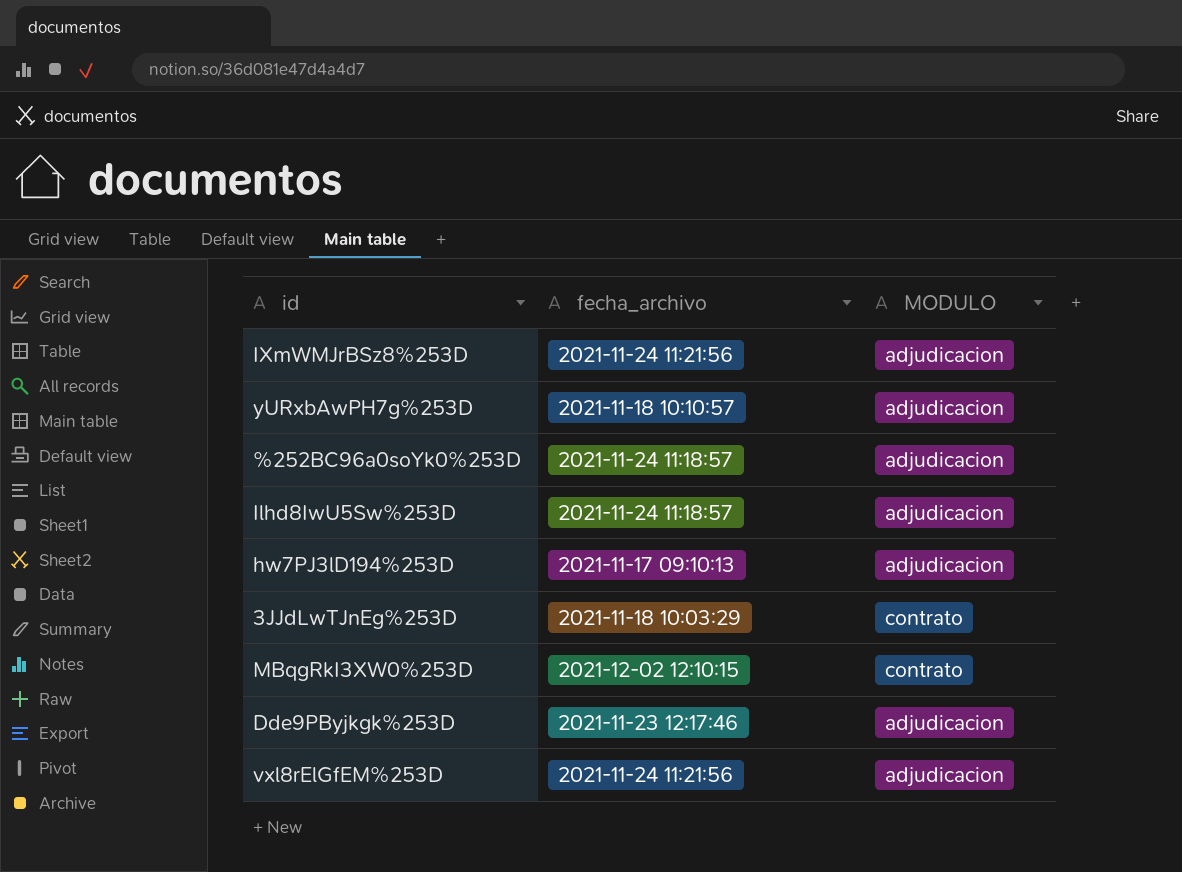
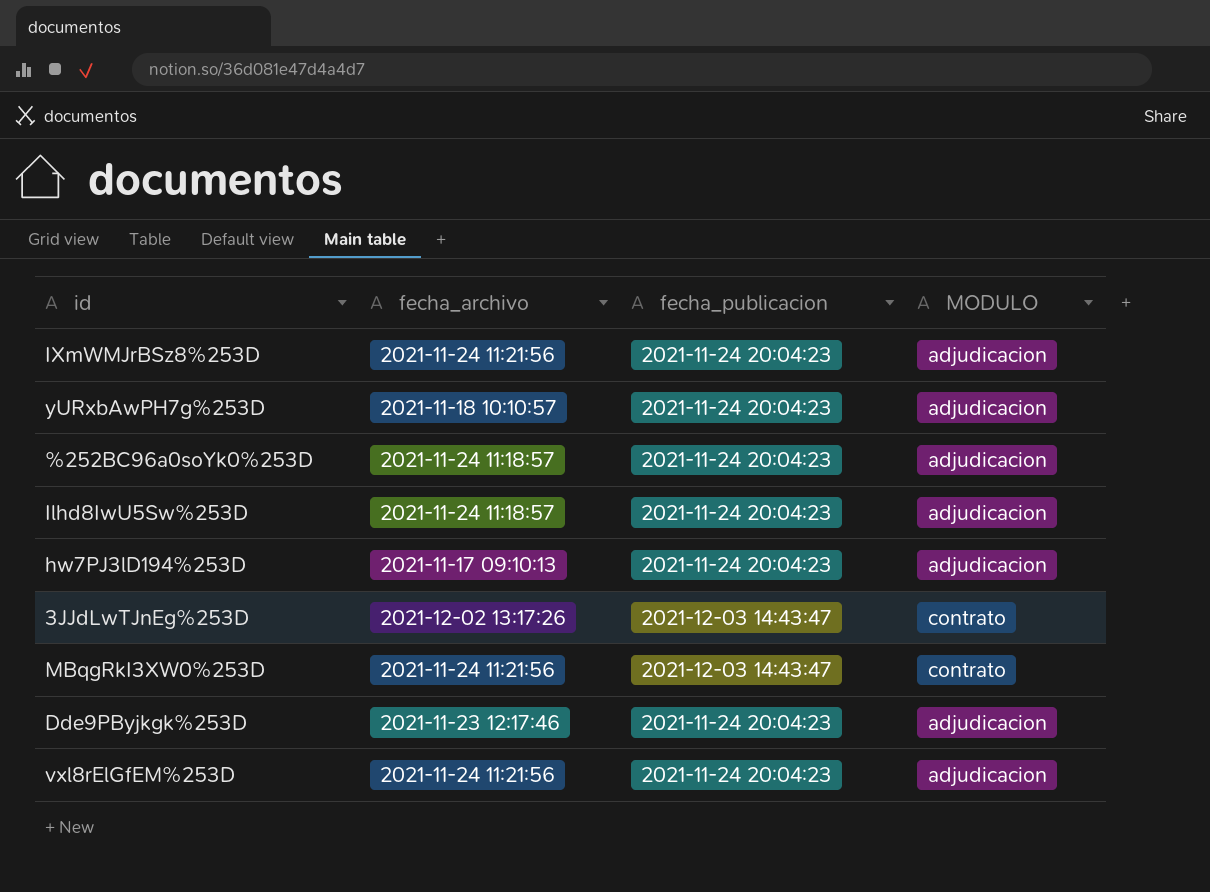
column fecha_publicacion | position: none -> 3
3JJdLwTJnEg%253D | fecha_archivo: 2021-11-18 10:03:29 -> 2021-12-02 13:17:26
MBqgRkI3XW0%253D | fecha_archivo: 2021-12-02 12:10:15 -> 2021-11-24 11:21:56

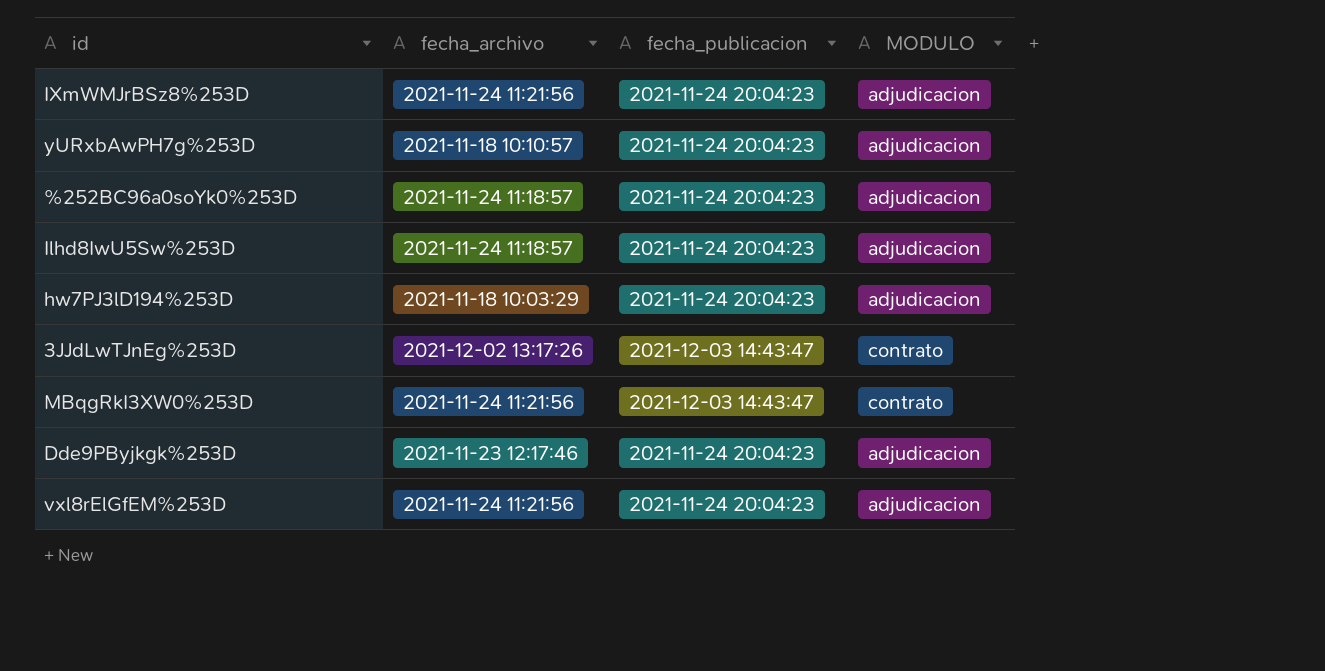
hw7PJ3lD194%253D | fecha_archivo: 2021-11-17 09:10:13 -> 2021-11-18 10:03:29

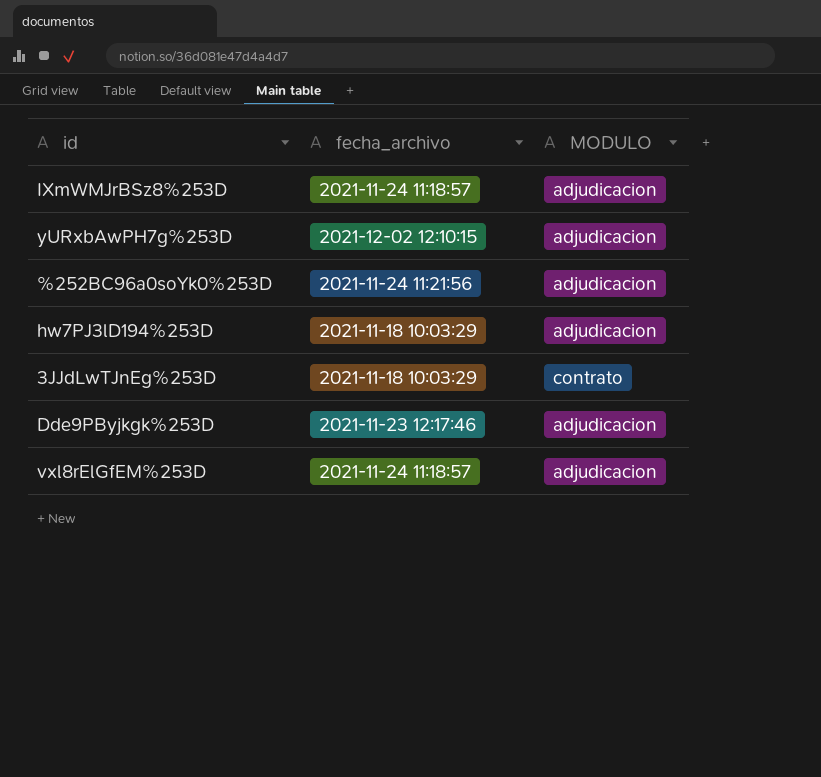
column fecha_publicacion | position: 3 -> none
row Ilhd8IwU5Sw%253D: 2021-11-24 11:18:57 | 2021-11-24 20:04:23 | adjudicacion -> none
row MBqgRkI3XW0%253D: 2021-11-24 11:21:56 | 2021-12-03 14:43:47 | contrato -> none
IXmWMJrBSz8%253D | fecha_archivo: 2021-11-24 11:21:56 -> 2021-11-24 11:18:57
yURxbAwPH7g%253D | fecha_archivo: 2021-11-18 10:10:57 -> 2021-12-02 12:10:15
%252BC96a0soYk0%253D | fecha_archivo: 2021-11-24 11:18:57 -> 2021-11-24 11:21:56
3JJdLwTJnEg%253D | fecha_archivo: 2021-12-02 13:17:26 -> 2021-11-18 10:03:29
vxl8rElGfEM%253D | fecha_archivo: 2021-11-24 11:21:56 -> 2021-11-24 11:18:57

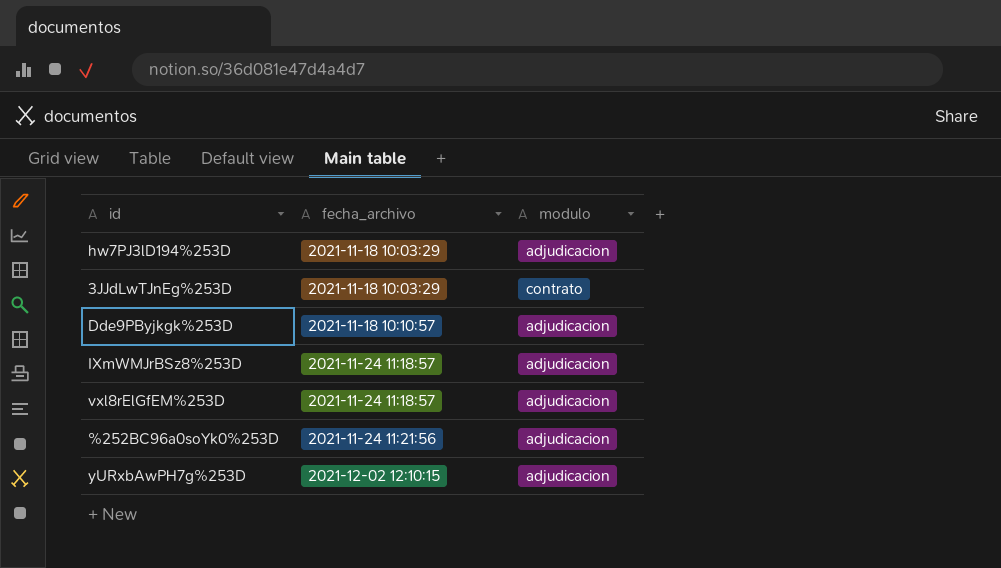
row order: none -> fecha_archivo ascending
column name: MODULO -> modulo
Dde9PByjkgk%253D | fecha_archivo: 2021-11-23 12:17:46 -> 2021-11-18 10:10:57

